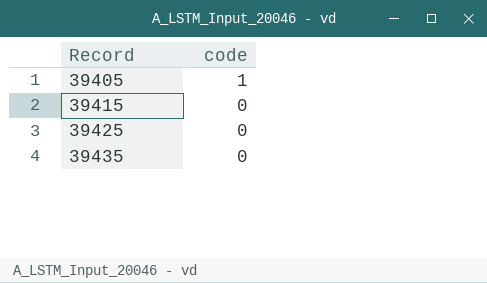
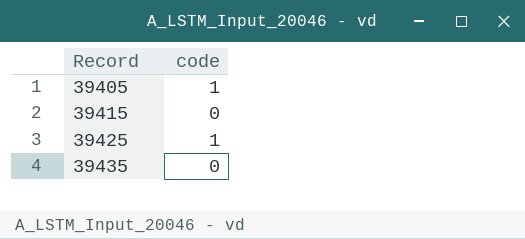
39425 | code: 0 -> 1

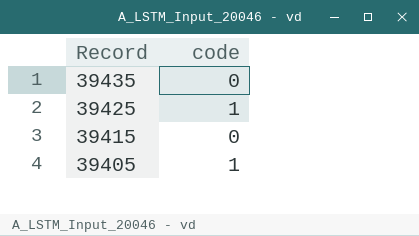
row order: Record ascending -> Record descending

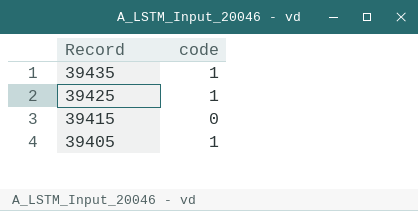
39435 | code: 0 -> 1

